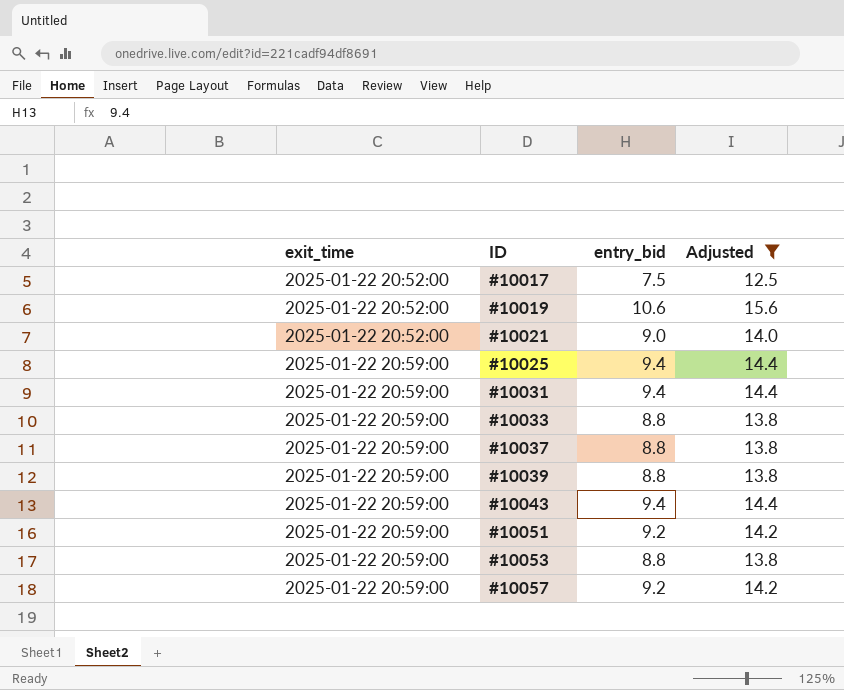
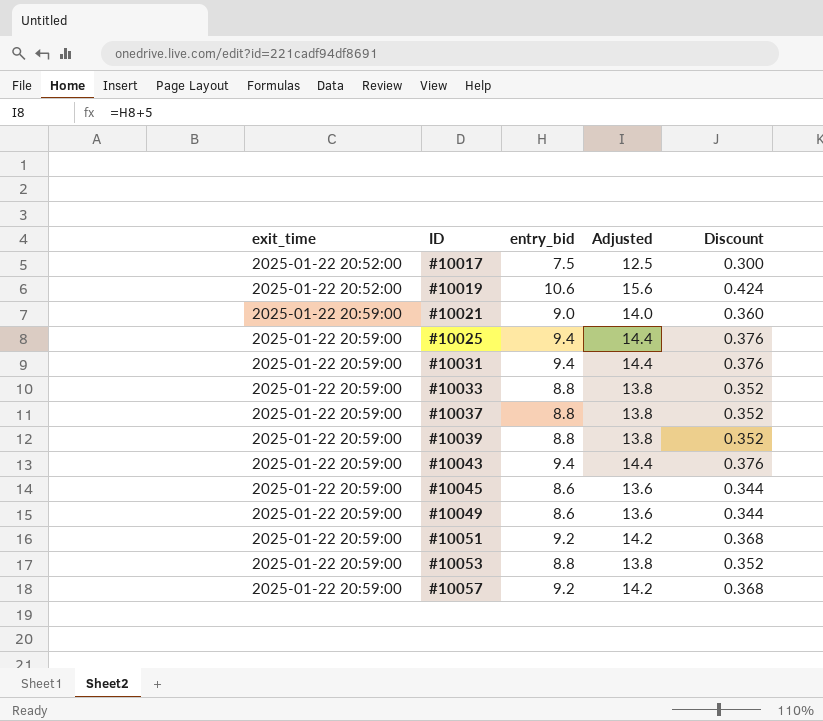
filter: Adjusted != 13.6 -> none
column Discount | formula: none -> [entry_bid] * 0.04
#10021 | exit_time: 2025-01-22 20:52:00 -> 2025-01-22 20:59:00

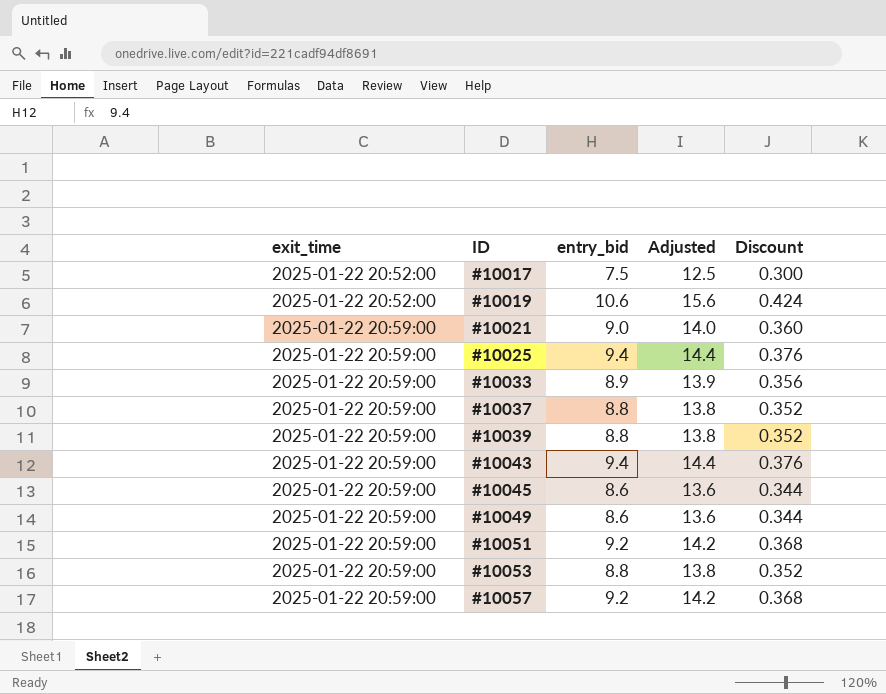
row #10031: 2025-01-22 20:59:00 | 9.4 | 14.4 | 0.376 -> none
#10033 | entry_bid: 8.8 -> 8.9
#10033 | Adjusted: 13.8 -> 13.9
#10033 | Discount: 0.352 -> 0.356

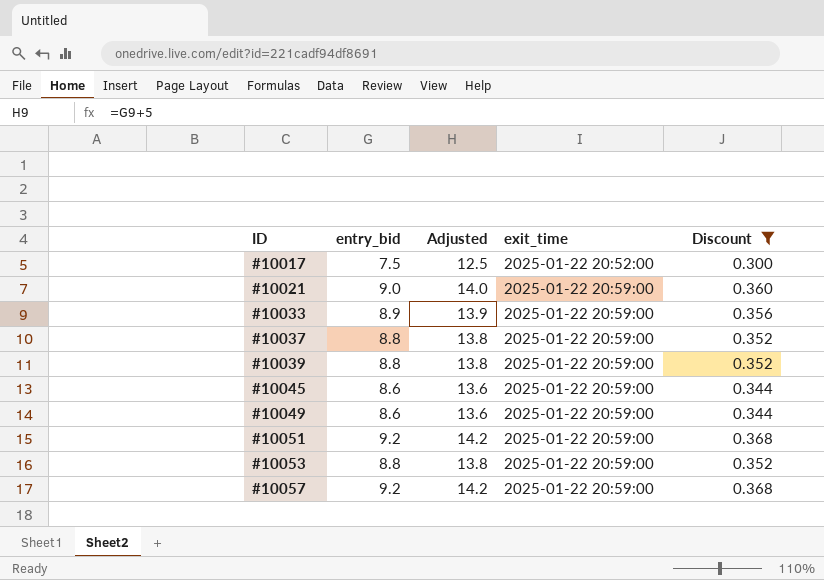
filter: none -> Discount <= 0.368
column exit_time | position: 1 -> 4

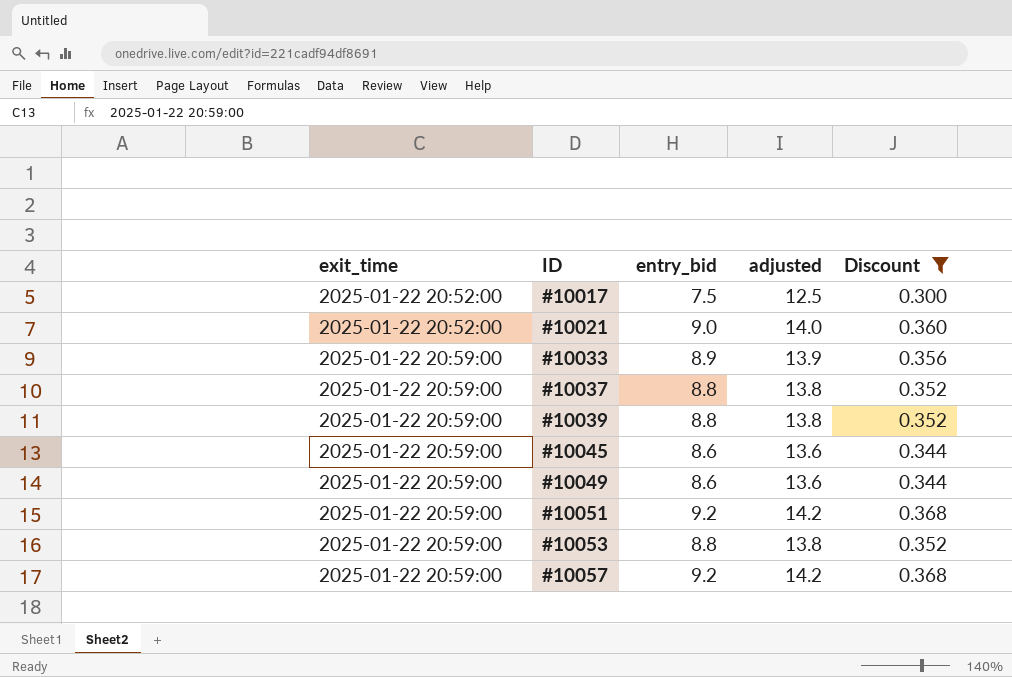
column exit_time | position: 4 -> 1
column name: Adjusted -> adjusted
#10021 | exit_time: 2025-01-22 20:59:00 -> 2025-01-22 20:52:00

